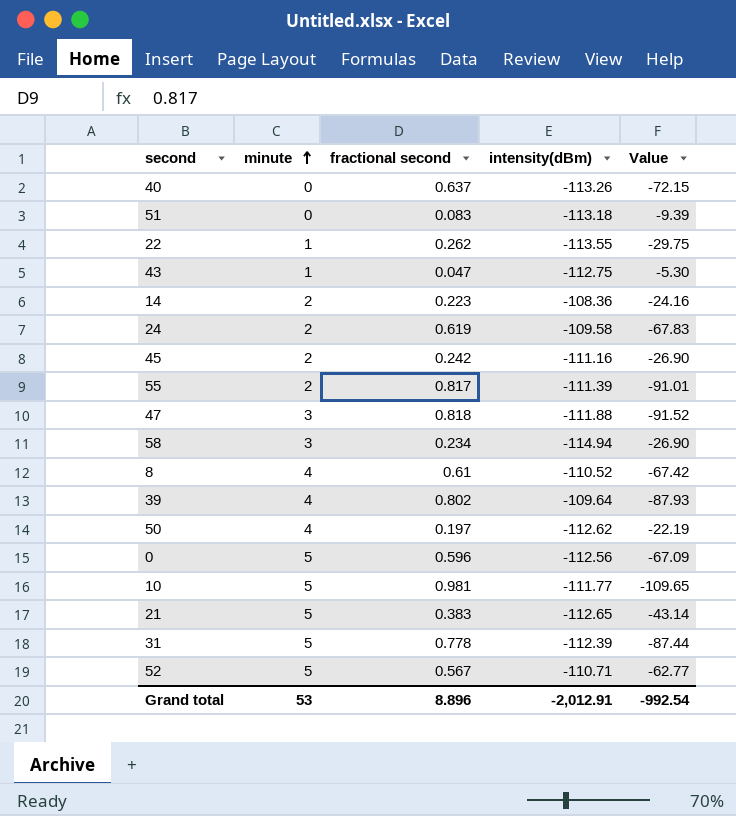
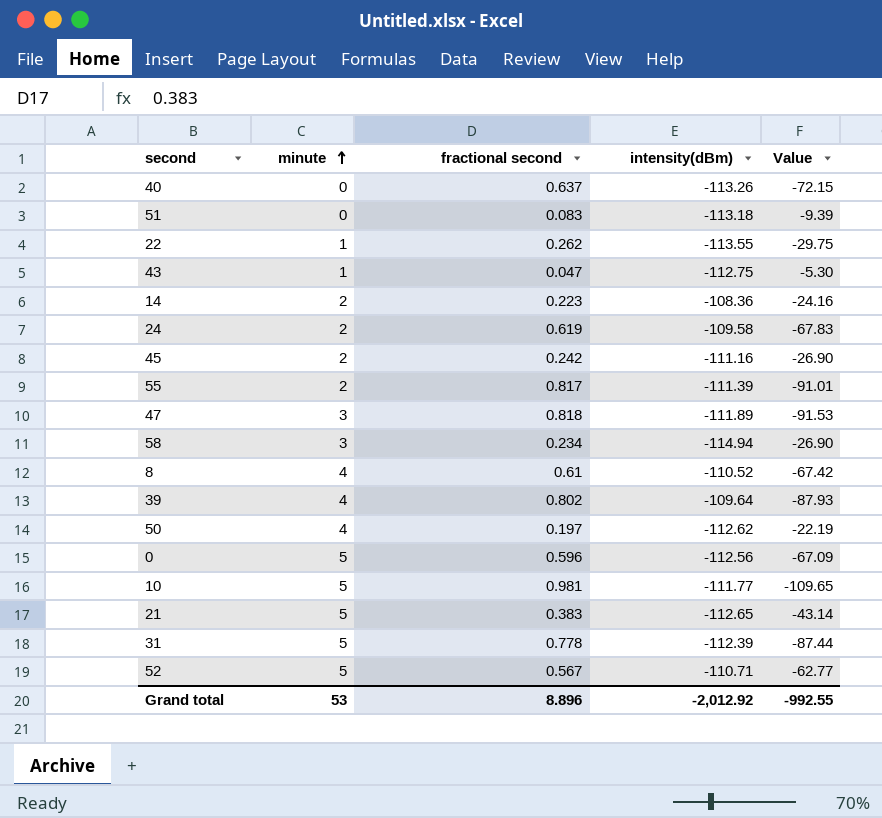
47 | intensity(dBm): -111.88 -> -111.89
47 | Value: -91.52 -> -91.53
Grand total | intensity(dBm): -2,012.91 -> -2,012.92
Grand total | Value: -992.54 -> -992.55

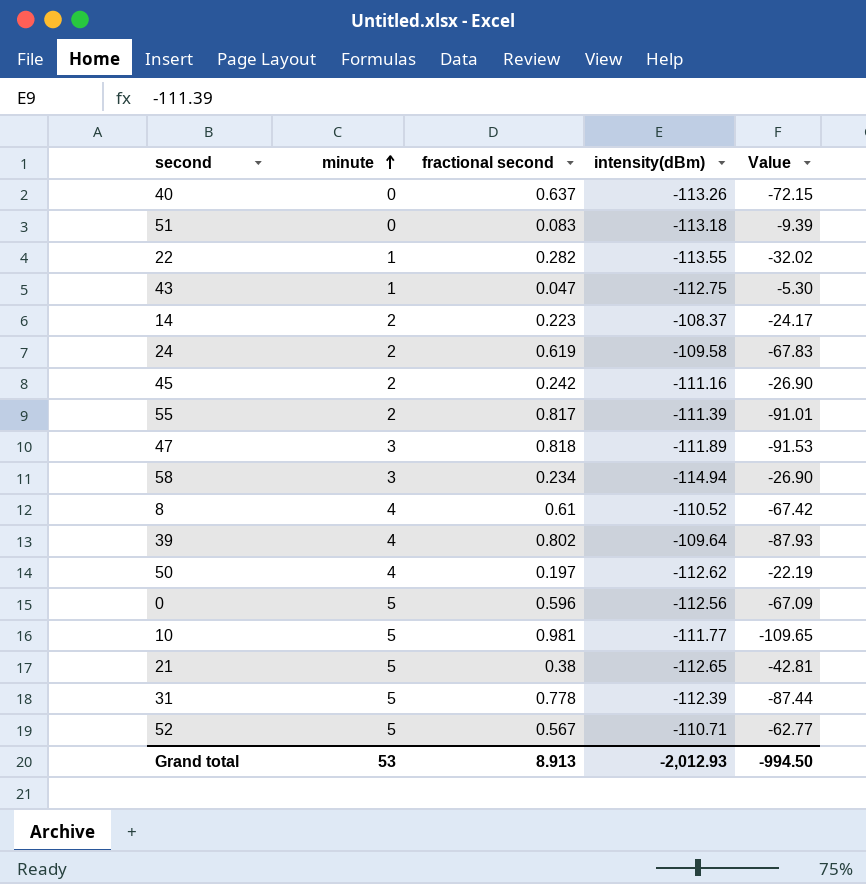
22 | fractional second: 0.262 -> 0.282
22 | Value: -29.75 -> -32.02
14 | intensity(dBm): -108.36 -> -108.37
14 | Value: -24.16 -> -24.17
21 | fractional second: 0.383 -> 0.38
21 | Value: -43.14 -> -42.81
Grand total | fractional second: 8.896 -> 8.913
Grand total | intensity(dBm): -2,012.92 -> -2,012.93
Grand total | Value: -992.55 -> -994.50

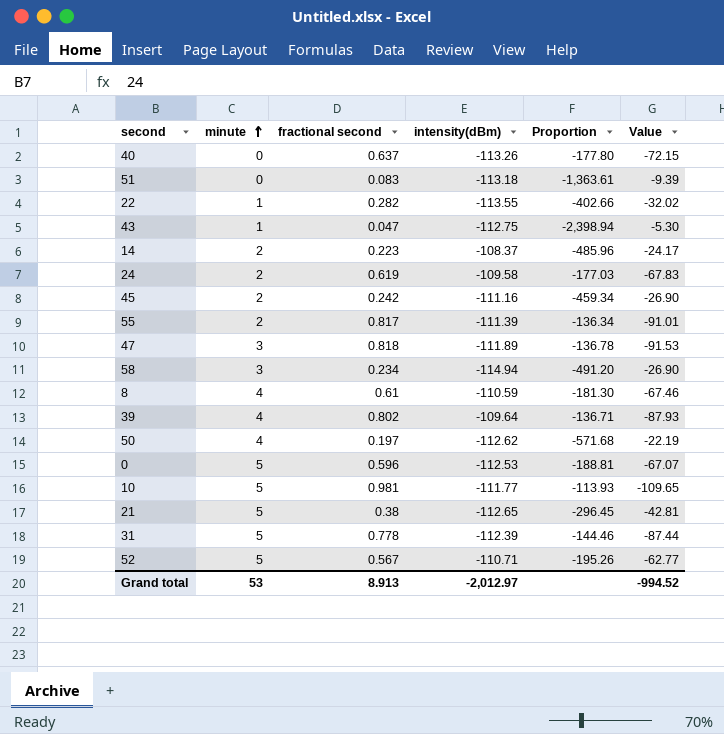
column Proportion | formula: none -> [intensity(dBm)] / [fractional second]
8 | intensity(dBm): -110.52 -> -110.59
8 | Value: -67.42 -> -67.46
0 | intensity(dBm): -112.56 -> -112.53
0 | Value: -67.09 -> -67.07
Grand total | intensity(dBm): -2,012.93 -> -2,012.97
Grand total | Value: -994.50 -> -994.52

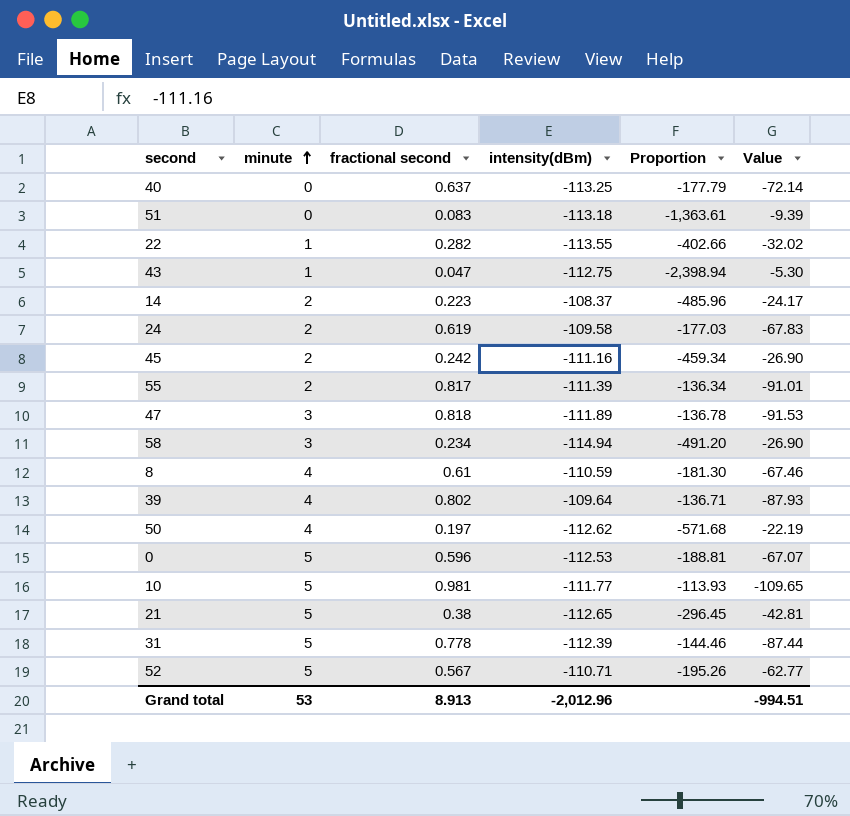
40 | intensity(dBm): -113.26 -> -113.25
40 | Proportion: -177.80 -> -177.79
40 | Value: -72.15 -> -72.14
Grand total | intensity(dBm): -2,012.97 -> -2,012.96
Grand total | Value: -994.52 -> -994.51

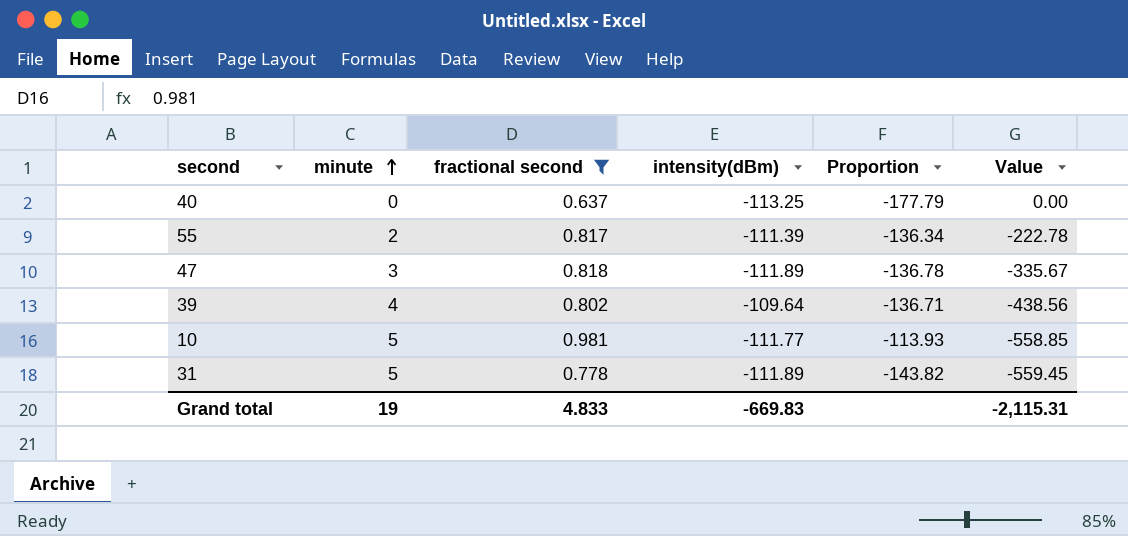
filter: none -> fractional second >= 0.637
column Value | formula: [fractional second] * [intensity(dBm)] -> [minute] * [intensity(dBm)]
31 | intensity(dBm): -112.39 -> -111.89
31 | Proportion: -144.46 -> -143.82
Grand total | minute: 53 -> 19
Grand total | fractional second: 8.913 -> 4.833
Grand total | intensity(dBm): -2,012.96 -> -669.83
Grand total | Value: -994.51 -> -2,115.31

